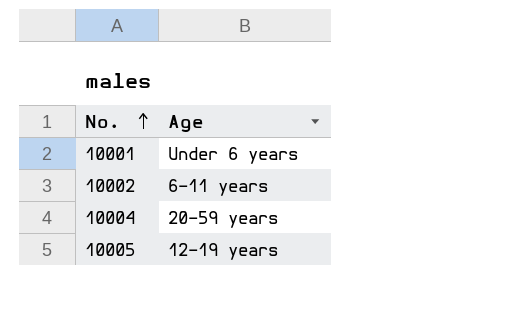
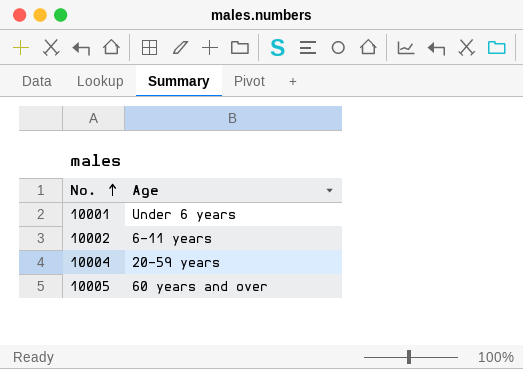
10005 | Age: 12–19 years -> 60 years and over

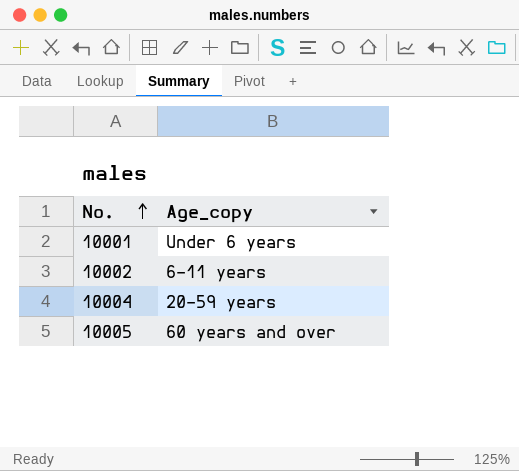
column name: Age -> Age_copy

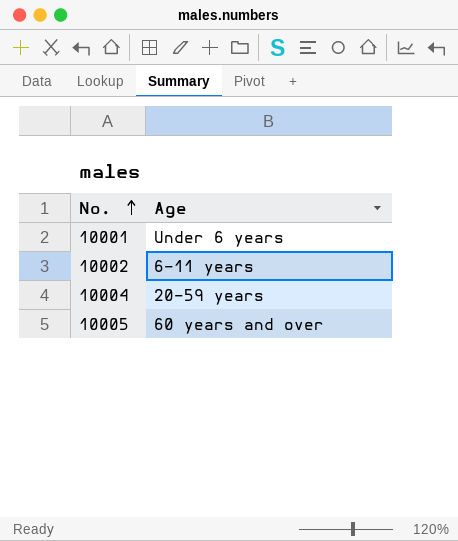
column name: Age_copy -> Age

